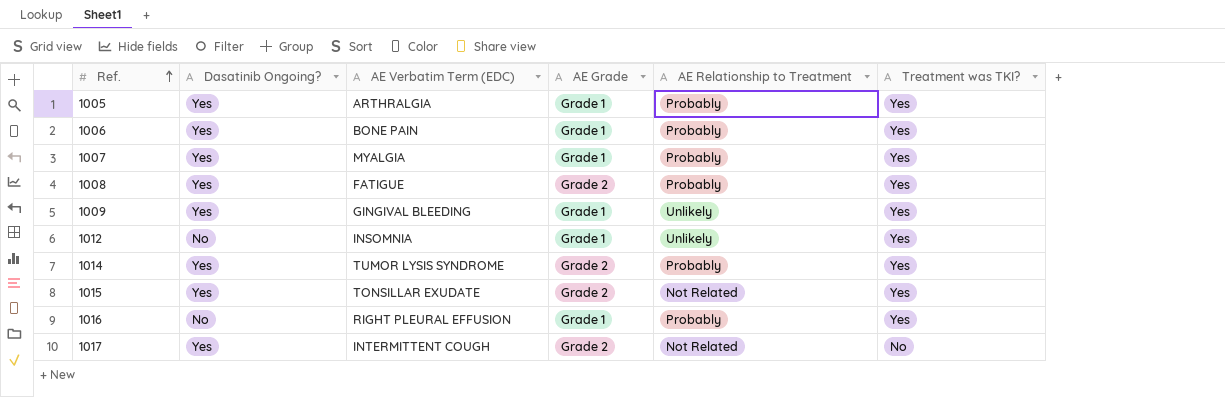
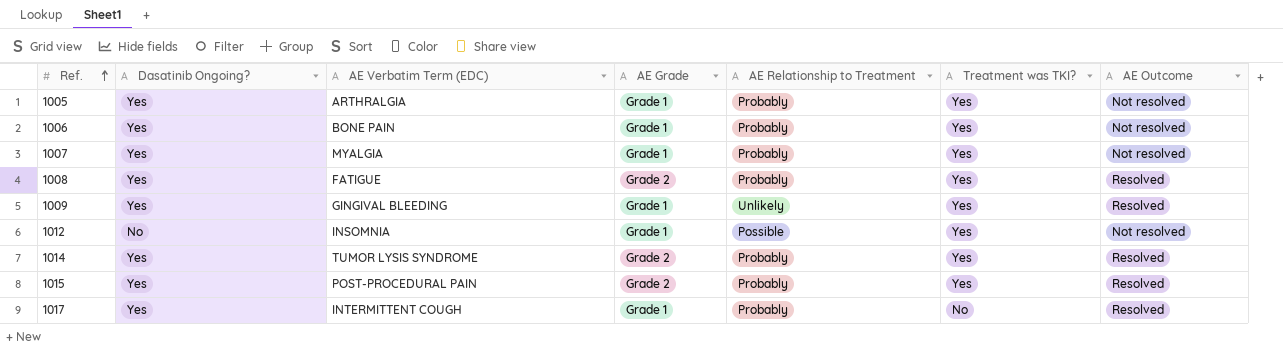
column AE Outcome | position: none -> 7
row 1016: No | RIGHT PLEURAL EFFUSION | Grade 1 | Probably | Yes -> none
1012 | AE Relationship to Treatment: Unlikely -> Possible
1015 | AE Verbatim Term (EDC): TONSILLAR EXUDATE -> POST-PROCEDURAL PAIN
1015 | AE Relationship to Treatment: Not Related -> Probably
1017 | AE Grade: Grade 2 -> Grade 1
1017 | AE Relationship to Treatment: Not Related -> Probably

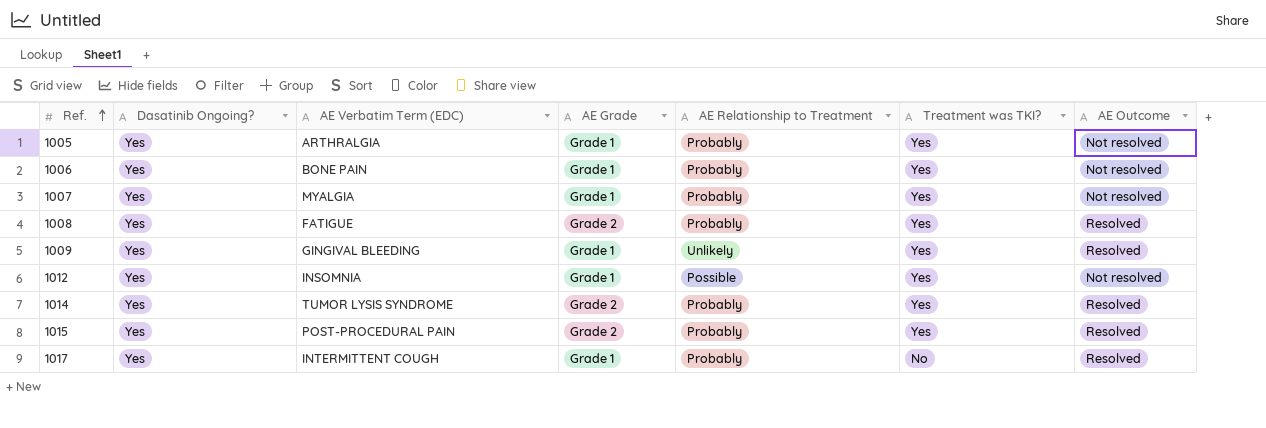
1012 | Dasatinib Ongoing?: No -> Yes

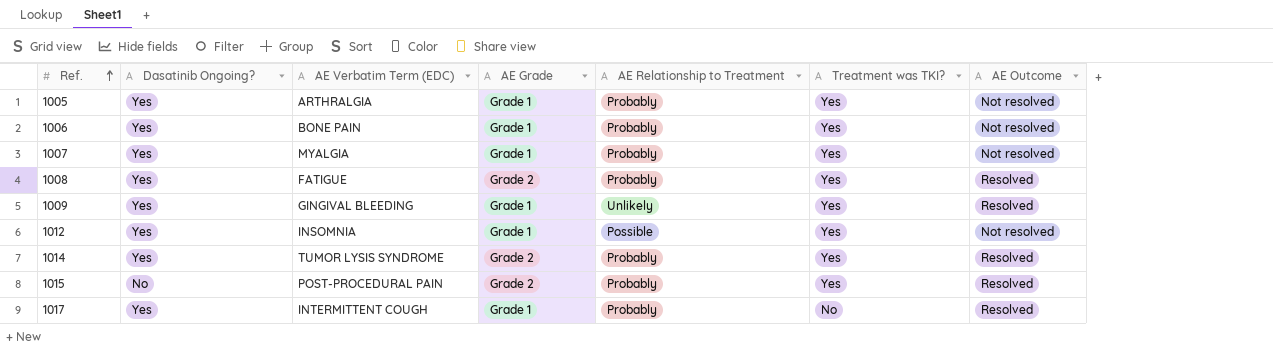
1015 | Dasatinib Ongoing?: Yes -> No

